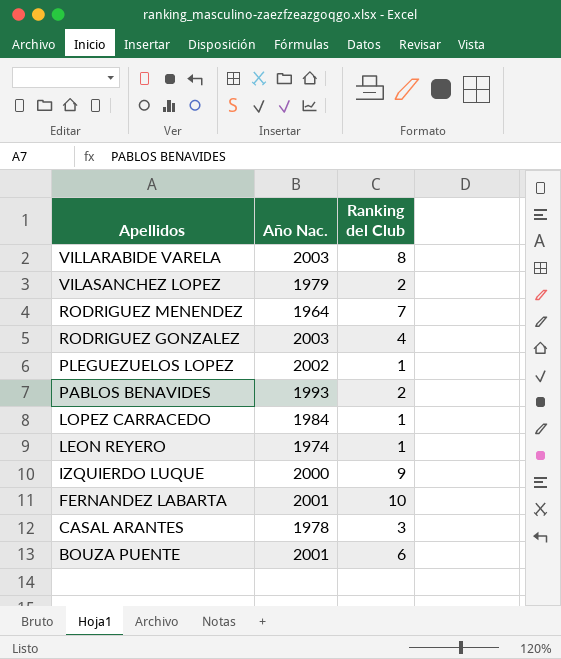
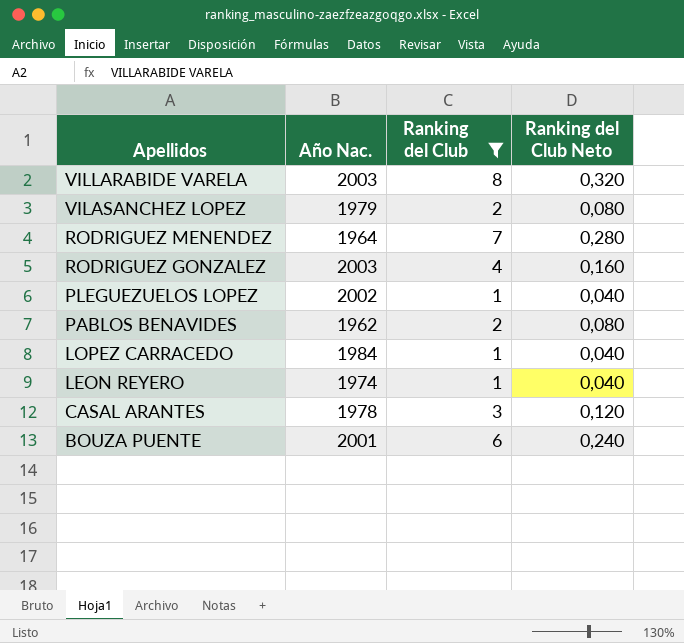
filter: none -> Ranking del Club <= 8
column Ranking del Club Neto | formula: none -> [Ranking del Club] * 0,04
PABLOS BENAVIDES | Año Nac.: 1993 -> 1962

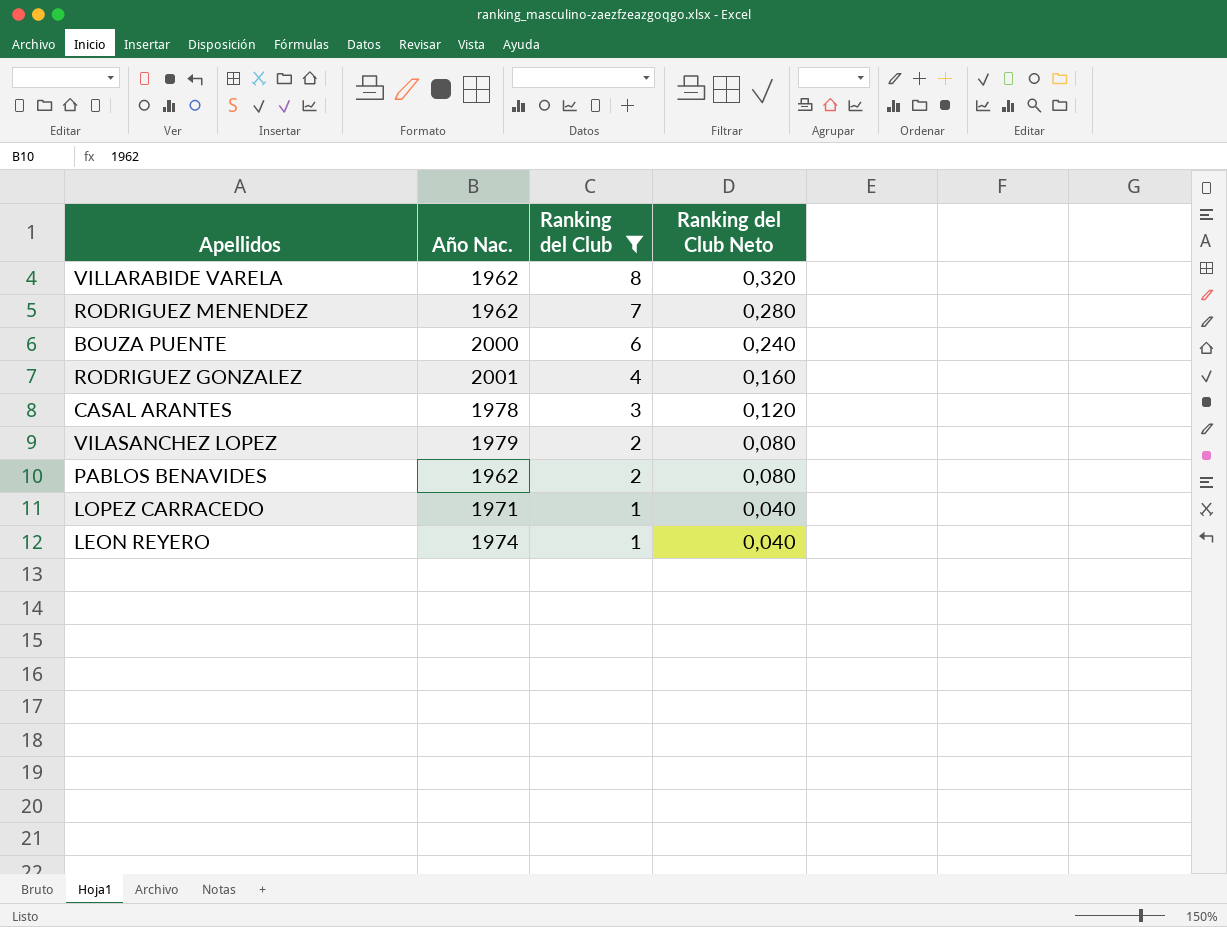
row order: Apellidos descending -> Ranking del Club descending
row PLEGUEZUELOS LOPEZ: 2002 | 1 | 0,040 -> none
VILLARABIDE VARELA | Año Nac.: 2003 -> 1962
RODRIGUEZ MENENDEZ | Año Nac.: 1964 -> 1962
BOUZA PUENTE | Año Nac.: 2001 -> 2000
RODRIGUEZ GONZALEZ | Año Nac.: 2003 -> 2001
LOPEZ CARRACEDO | Año Nac.: 1984 -> 1971

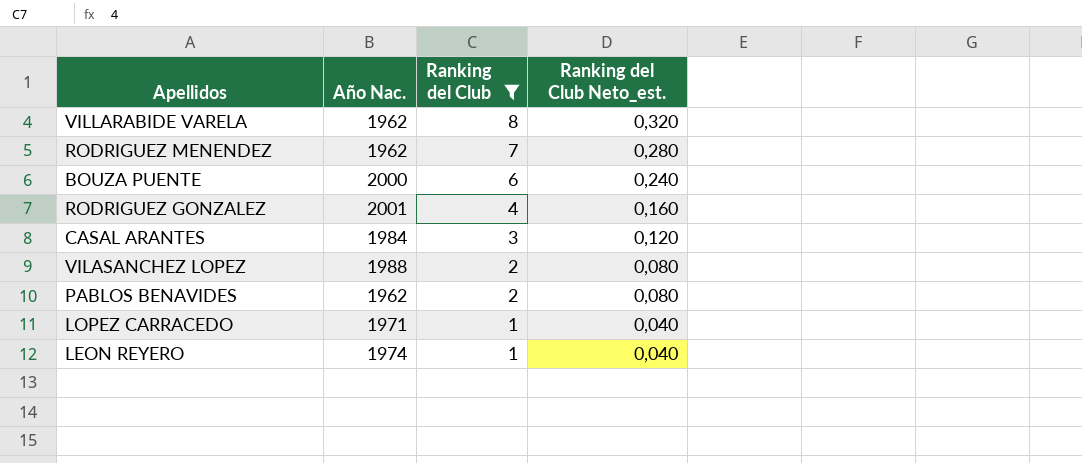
column name: Ranking del Club Neto -> Ranking del Club Neto_est.
CASAL ARANTES | Año Nac.: 1978 -> 1984
VILASANCHEZ LOPEZ | Año Nac.: 1979 -> 1988

